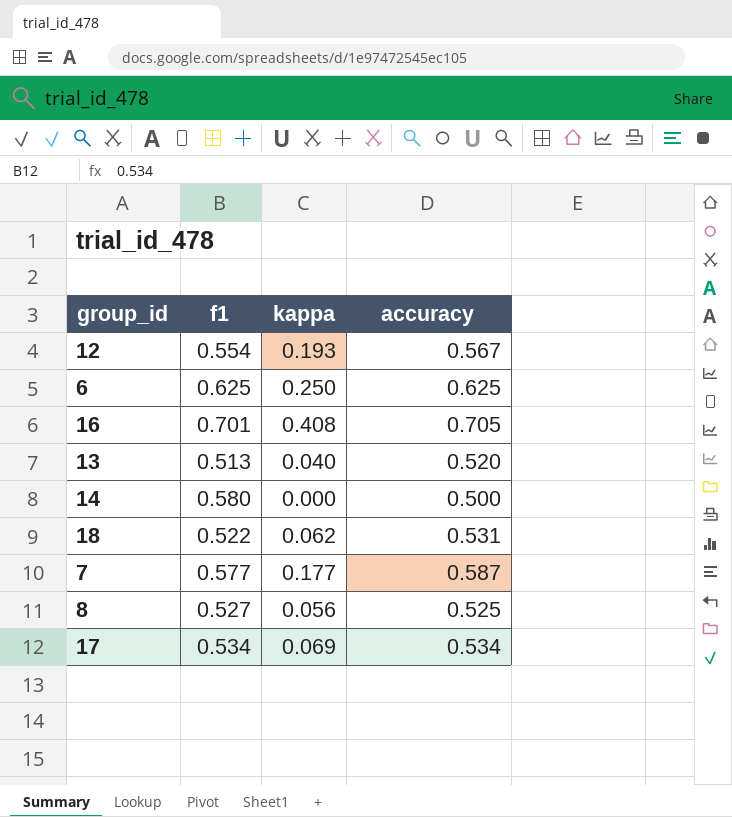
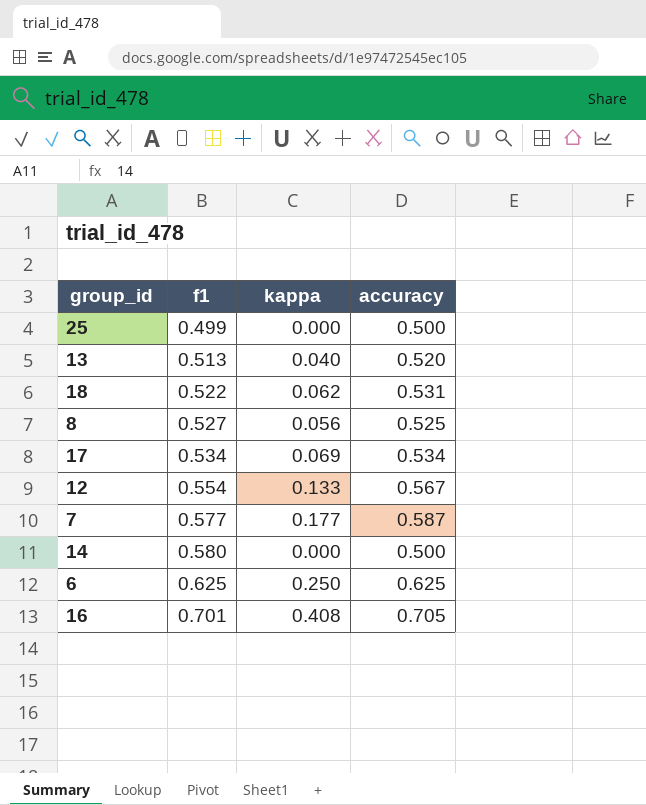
row order: none -> f1 ascending
row 25: none -> 0.499 | 0.000 | 0.500
12 | kappa: 0.193 -> 0.133

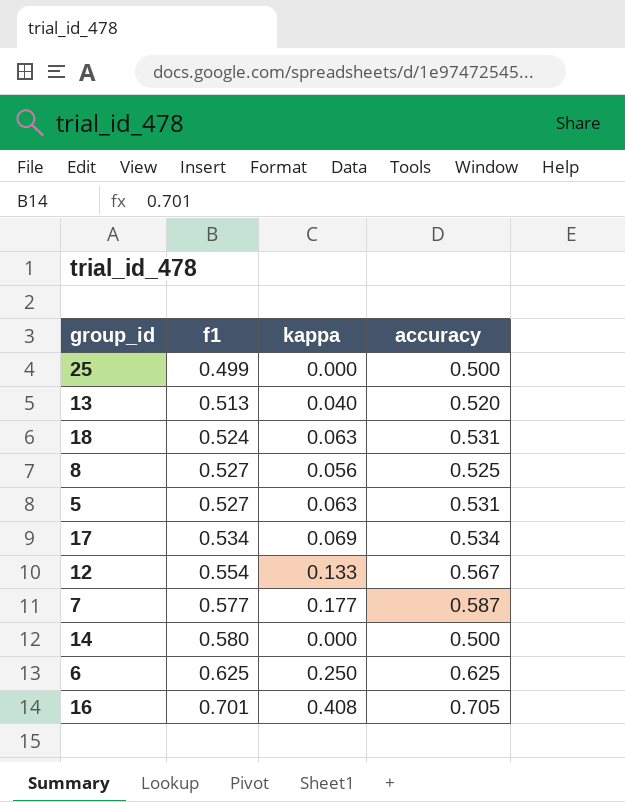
18 | f1: 0.522 -> 0.524
18 | kappa: 0.062 -> 0.063
row 5: none -> 0.527 | 0.063 | 0.531

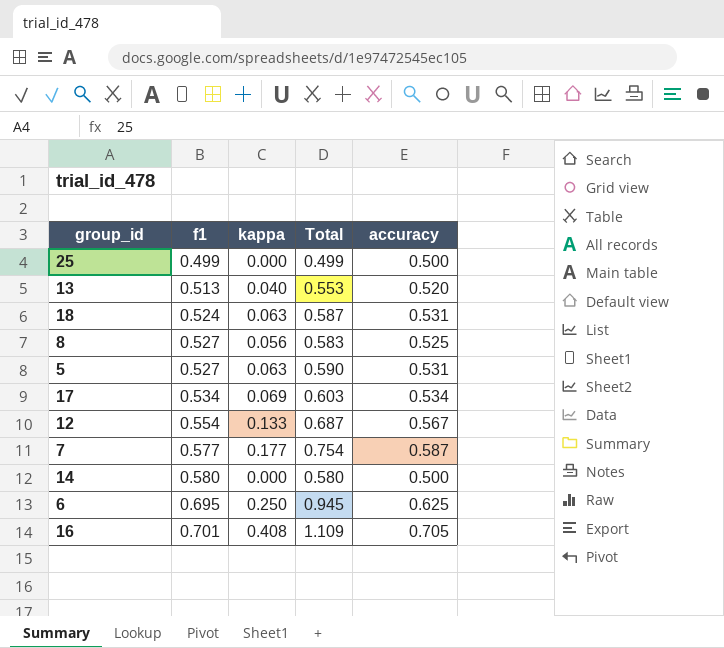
column Total | formula: none -> [f1] + [kappa]
6 | f1: 0.625 -> 0.695

